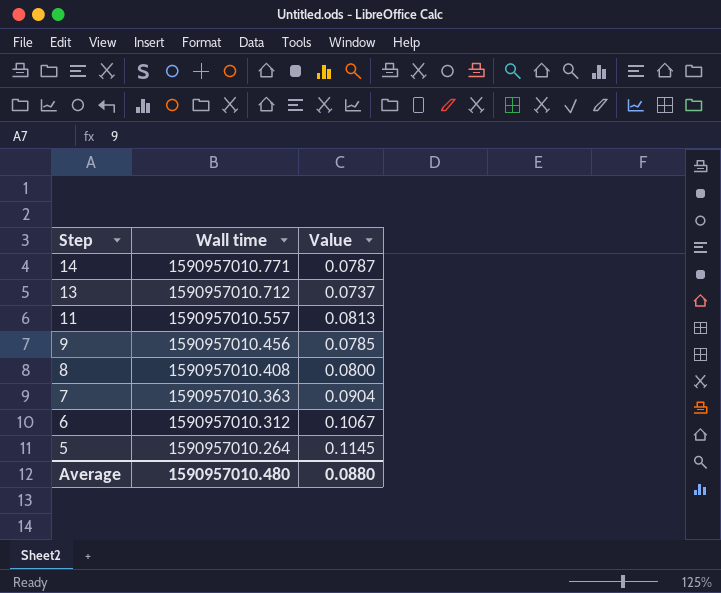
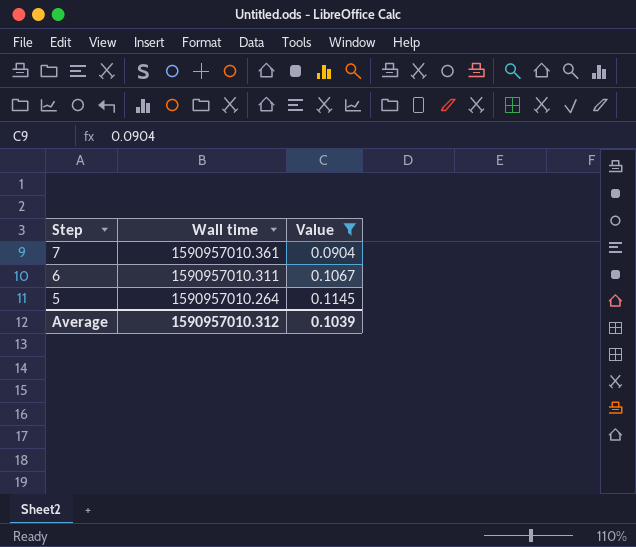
filter: none -> Value >= 0.0904
7 | Wall time: 1590957010.363 -> 1590957010.361
6 | Wall time: 1590957010.312 -> 1590957010.311
Average | Wall time: 1590957010.480 -> 1590957010.312
Average | Value: 0.0880 -> 0.1039

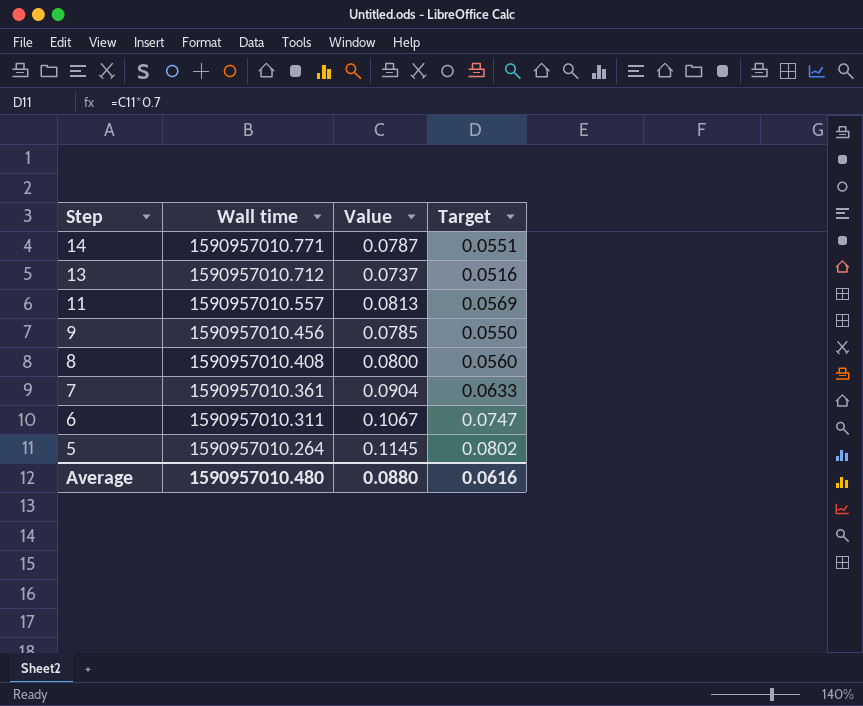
filter: Value >= 0.0904 -> none
column Target | formula: none -> [Value] * 0.7
Average | Wall time: 1590957010.312 -> 1590957010.480
Average | Value: 0.1039 -> 0.0880

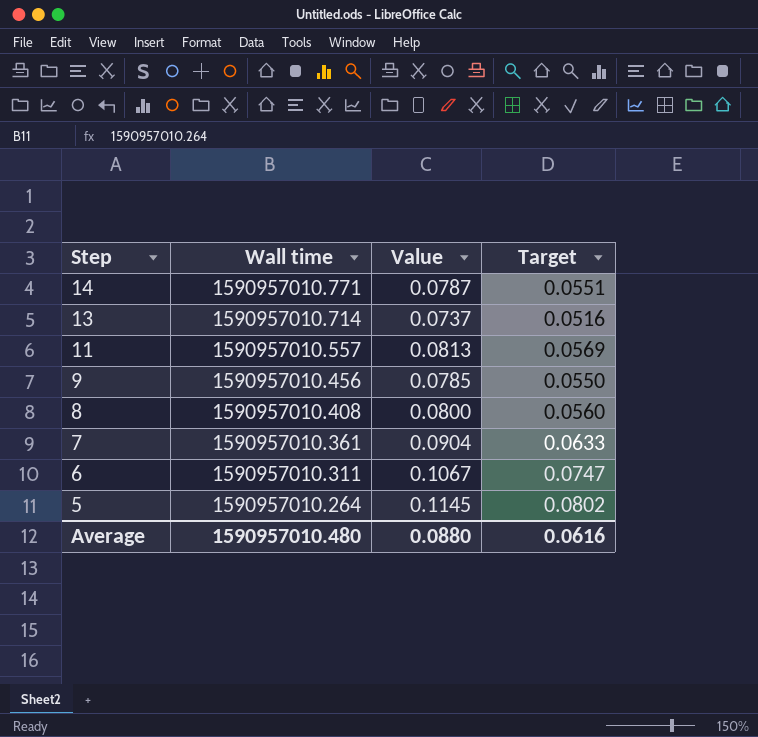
13 | Wall time: 1590957010.712 -> 1590957010.714

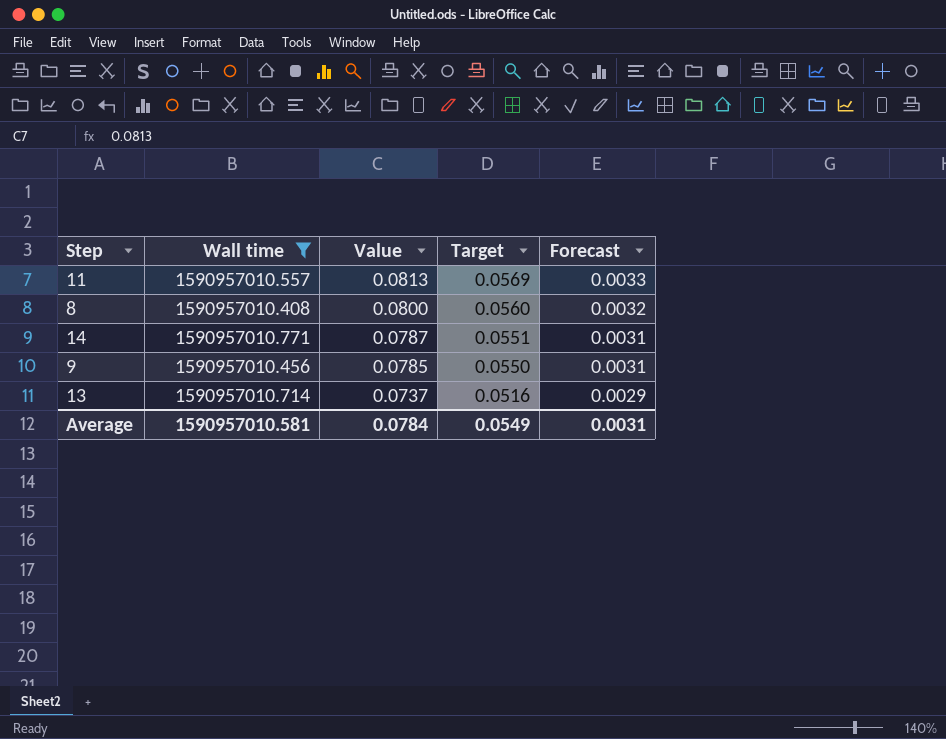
filter: none -> Wall time >= 1590957010.408
row order: Step descending -> Value descending
column Forecast | formula: none -> [Value] * 0.04
Average | Wall time: 1590957010.480 -> 1590957010.581
Average | Value: 0.0880 -> 0.0784
Average | Target: 0.0616 -> 0.0549

